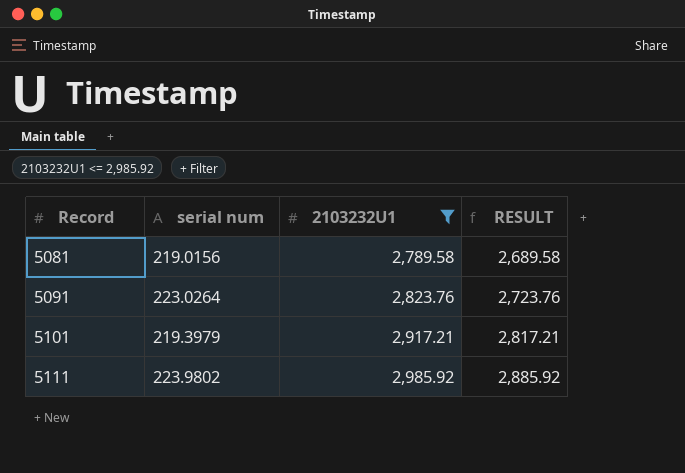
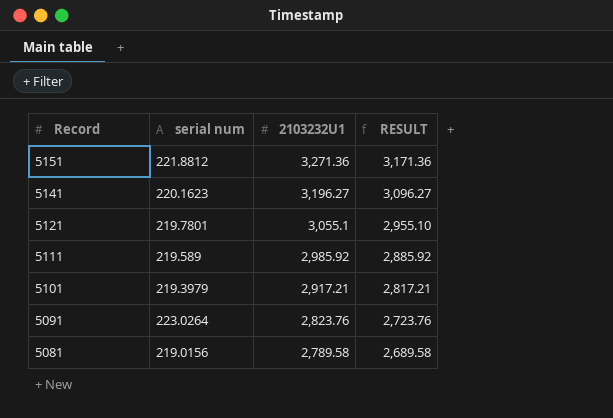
filter: 2103232U1 <= 2,985.92 -> none
row order: Record ascending -> Record descending
5111 | serial num: 223.9802 -> 219.589

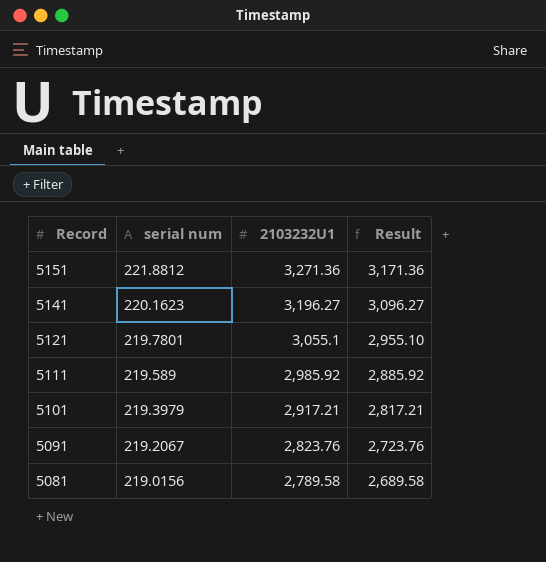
column name: RESULT -> Result
5091 | serial num: 223.0264 -> 219.2067

